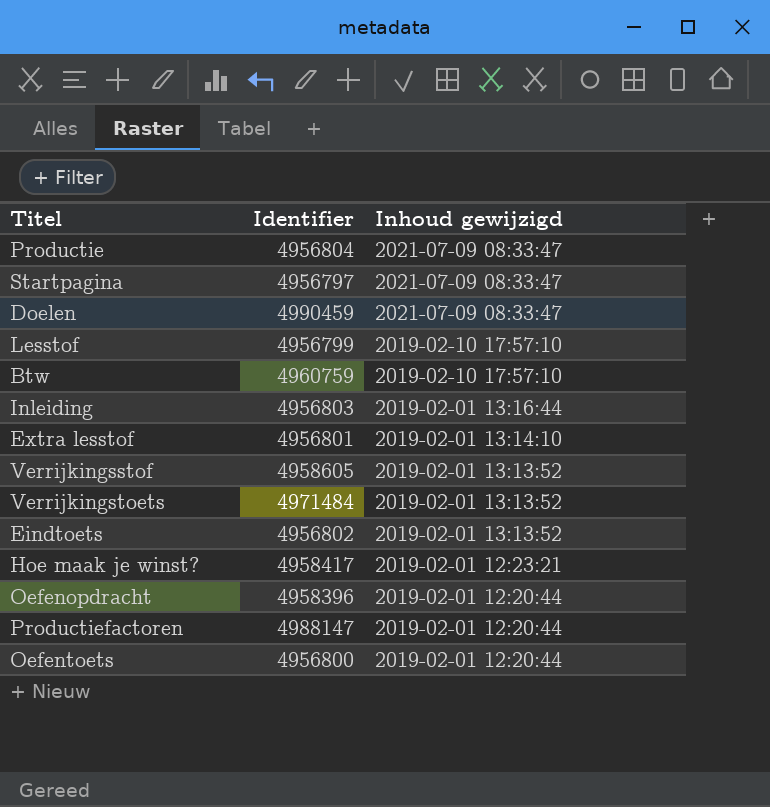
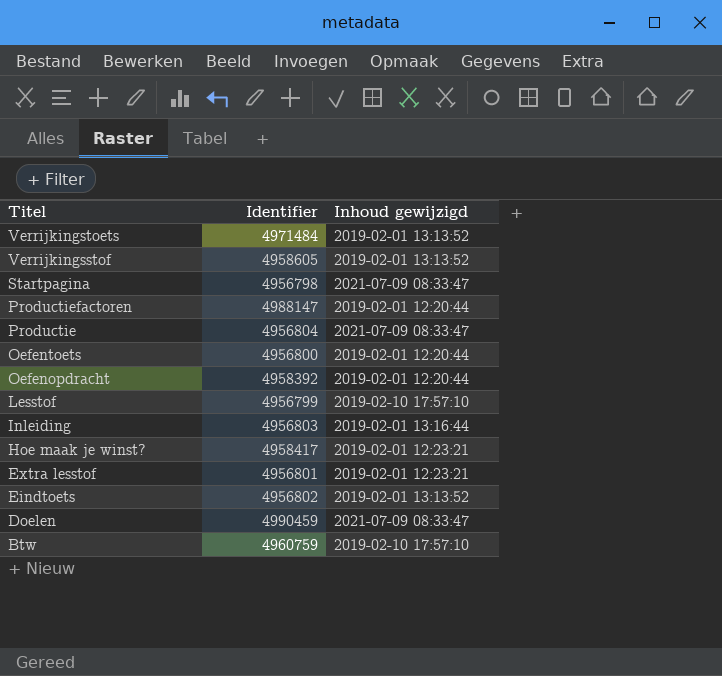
row order: Inhoud gewijzigd descending -> Titel descending
Startpagina | Identifier: 4956797 -> 4956798
Oefenopdracht | Identifier: 4958396 -> 4958392
Extra lesstof | Inhoud gewijzigd: 2019-02-01 13:14:10 -> 2019-02-01 12:23:21

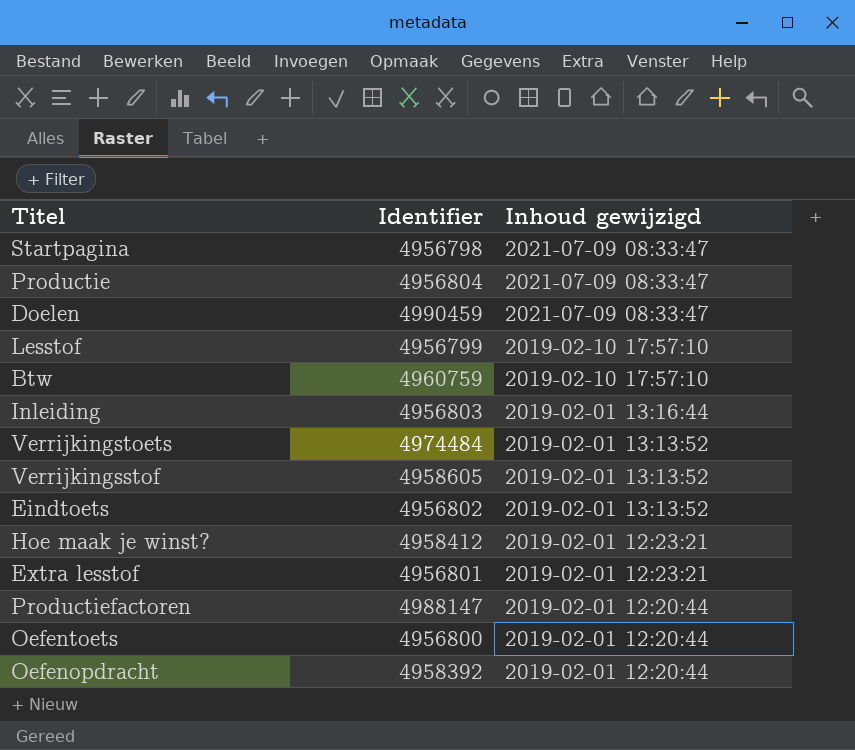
row order: Titel descending -> Inhoud gewijzigd descending
Verrijkingstoets | Identifier: 4971484 -> 4974484
Hoe maak je winst? | Identifier: 4958417 -> 4958412

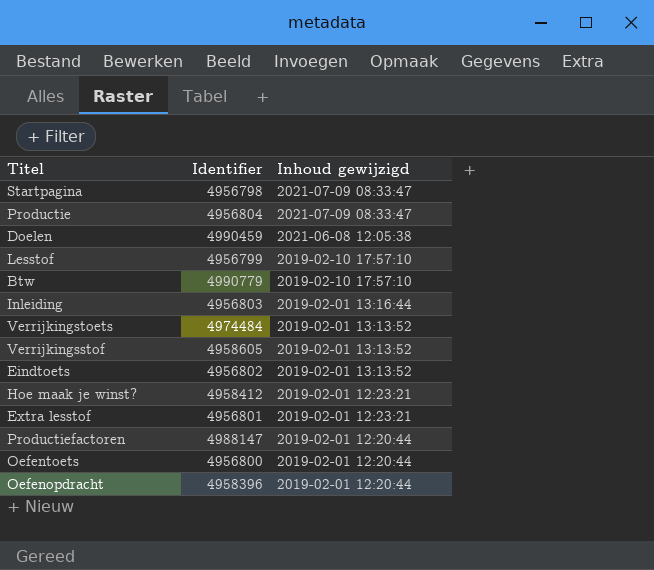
Doelen | Inhoud gewijzigd: 2021-07-09 08:33:47 -> 2021-06-08 12:05:38
Btw | Identifier: 4960759 -> 4990779
Oefenopdracht | Identifier: 4958392 -> 4958396

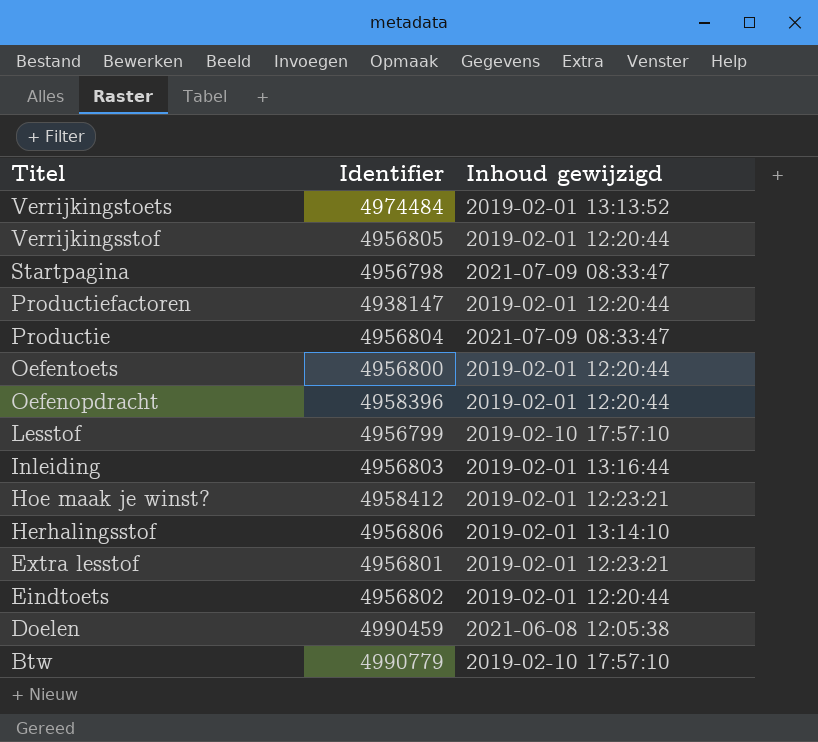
row order: Inhoud gewijzigd descending -> Titel descending
Verrijkingsstof | Identifier: 4958605 -> 4956805
Verrijkingsstof | Inhoud gewijzigd: 2019-02-01 13:13:52 -> 2019-02-01 12:20:44
Productiefactoren | Identifier: 4988147 -> 4938147
row Herhalingsstof: none -> 4956806 | 2019-02-01 13:14:10
Eindtoets | Inhoud gewijzigd: 2019-02-01 13:13:52 -> 2019-02-01 12:20:44

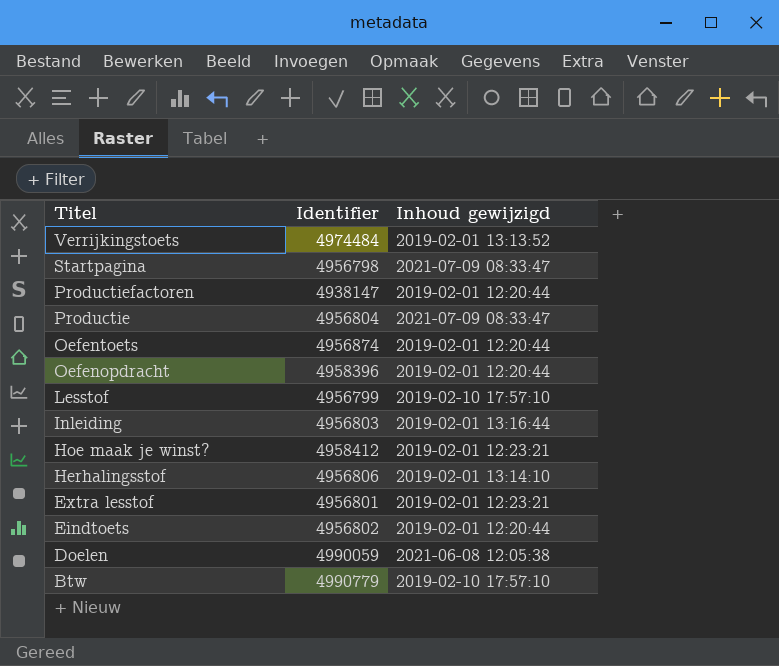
row Verrijkingsstof: 4956805 | 2019-02-01 12:20:44 -> none
Oefentoets | Identifier: 4956800 -> 4956874
Doelen | Identifier: 4990459 -> 4990059

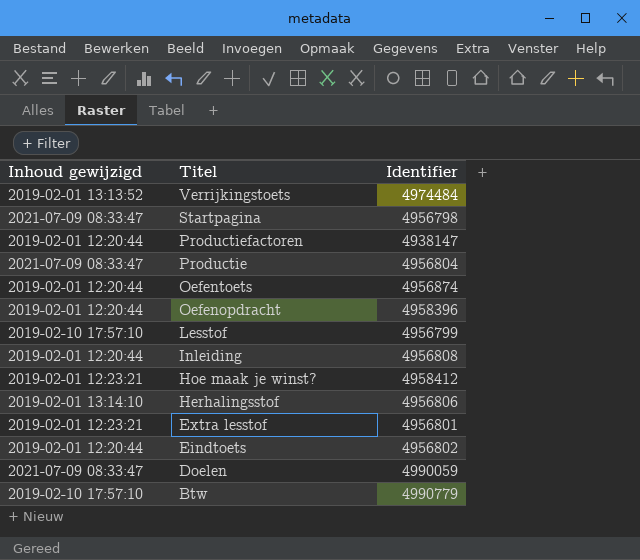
column Inhoud gewijzigd | position: 3 -> 1
Inleiding | Inhoud gewijzigd: 2019-02-01 13:16:44 -> 2019-02-01 12:20:44
Inleiding | Identifier: 4956803 -> 4956808
Doelen | Inhoud gewijzigd: 2021-06-08 12:05:38 -> 2021-07-09 08:33:47

